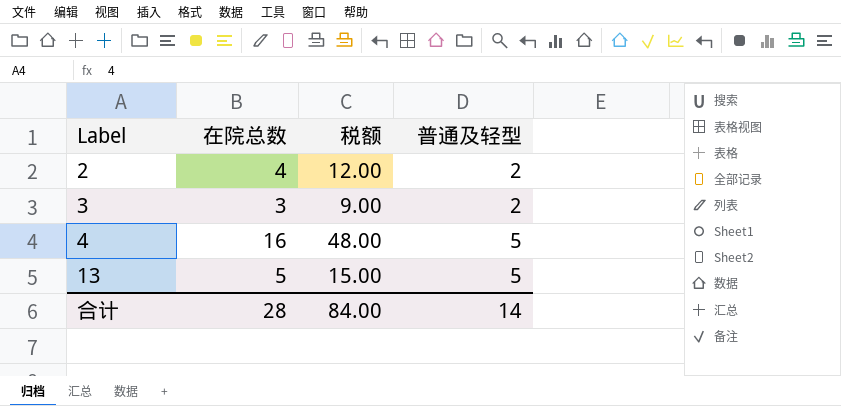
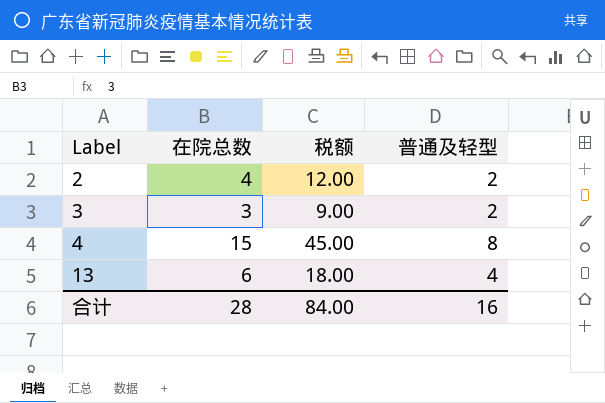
4 | 在院总数: 16 -> 15
4 | 税额: 48.00 -> 45.00
4 | 普通及轻型: 5 -> 8
13 | 在院总数: 5 -> 6
13 | 税额: 15.00 -> 18.00
13 | 普通及轻型: 5 -> 4
合计 | 普通及轻型: 14 -> 16

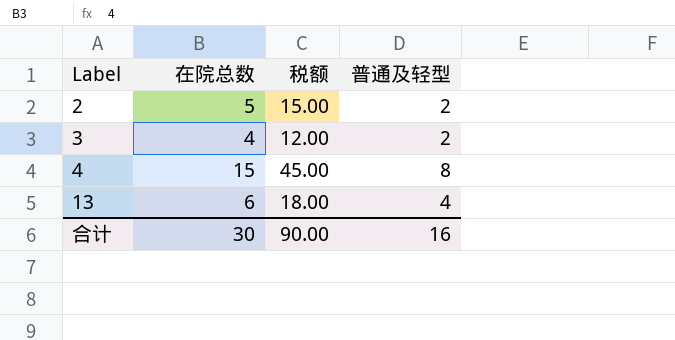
2 | 在院总数: 4 -> 5
2 | 税额: 12.00 -> 15.00
3 | 在院总数: 3 -> 4
3 | 税额: 9.00 -> 12.00
合计 | 在院总数: 28 -> 30
合计 | 税额: 84.00 -> 90.00

